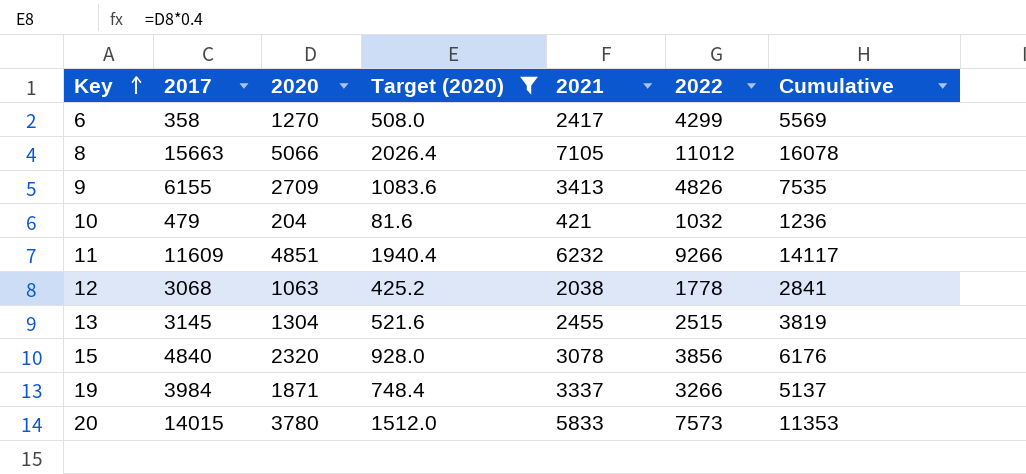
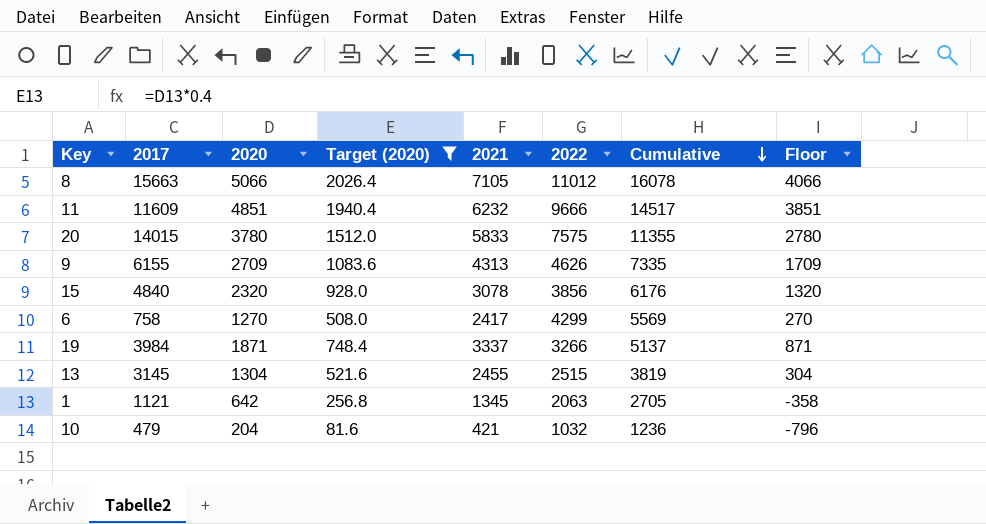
row order: Key ascending -> Cumulative descending
column Floor | formula: none -> [2020] - 1000
row 12: 3068 | 1063 | 425.2 | 2038 | 1778 | 2841 -> none
11 | 2022: 9266 -> 9666
11 | Cumulative: 14117 -> 14517
20 | 2022: 7573 -> 7575
20 | Cumulative: 11353 -> 11355
9 | 2021: 3413 -> 4313
9 | 2022: 4826 -> 4626
9 | Cumulative: 7535 -> 7335
6 | 2017: 358 -> 758
row 1: none -> 1121 | 642 | 256.8 | 1345 | 2063 | 2705 | -358

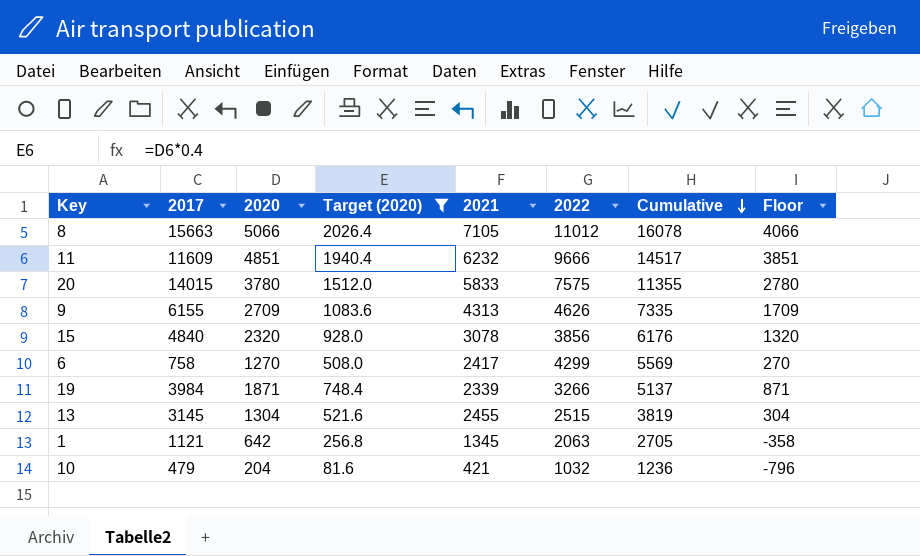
19 | 2021: 3337 -> 2339

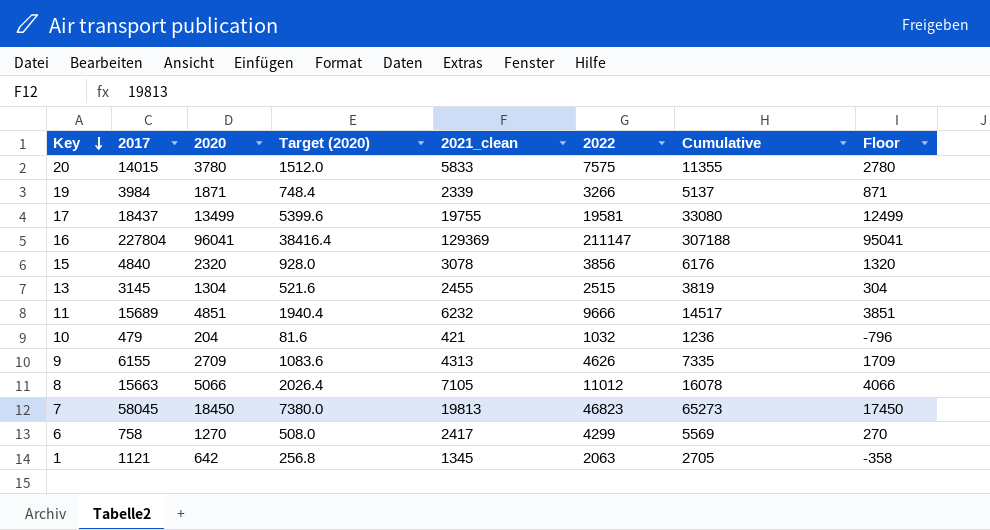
filter: Target (2020) <= 2026.4 -> none
row order: Cumulative descending -> Key descending
column name: 2021 -> 2021_clean
11 | 2017: 11609 -> 15689

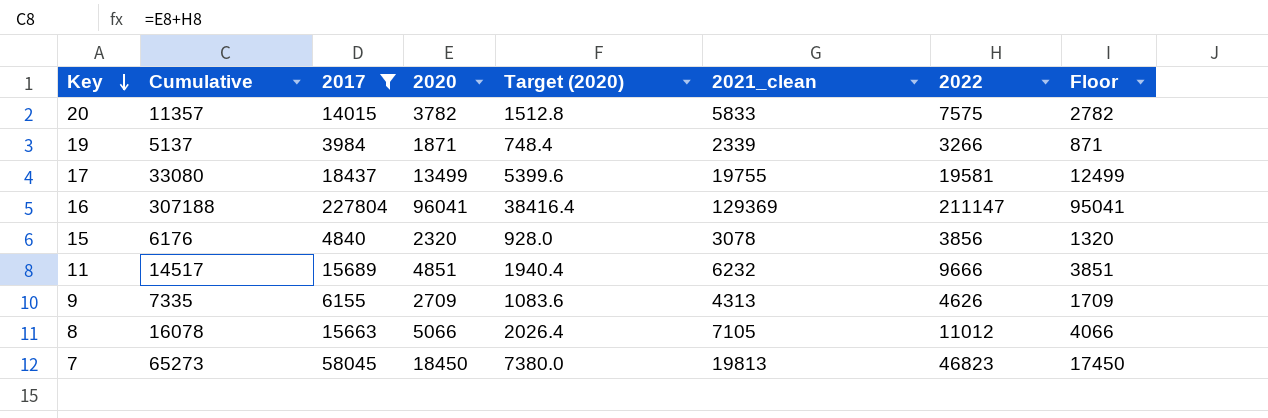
filter: none -> 2017 >= 3984
column Cumulative | position: 7 -> 2
20 | Cumulative: 11355 -> 11357
20 | 2020: 3780 -> 3782
20 | Target (2020): 1512.0 -> 1512.8
20 | Floor: 2780 -> 2782

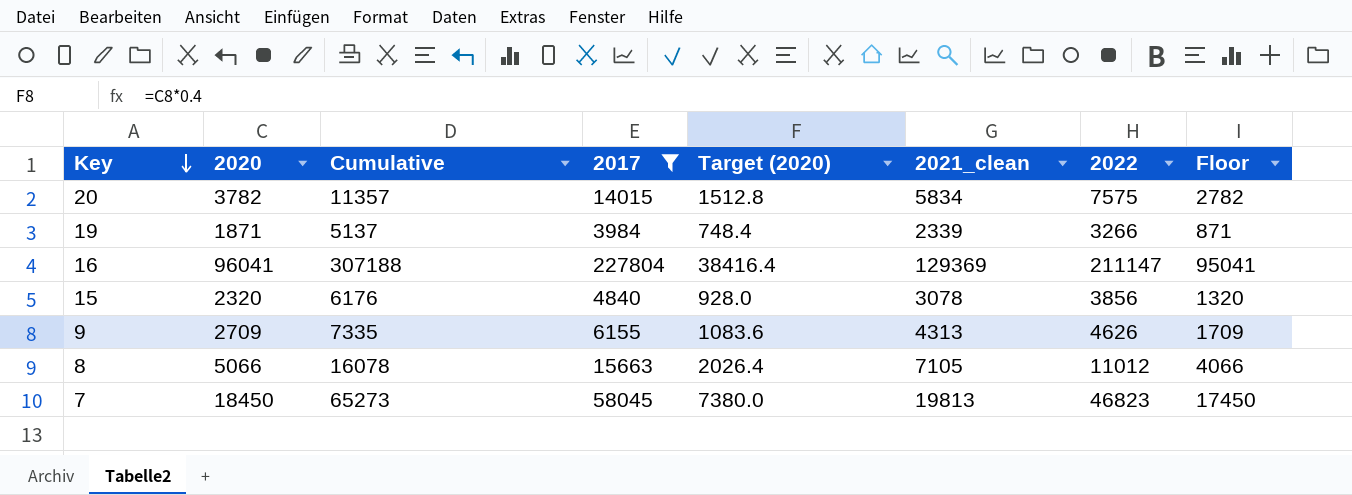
column 2020 | position: 4 -> 2
row 17: 33080 | 18437 | 13499 | 5399.6 | 19755 | 19581 | 12499 -> none
row 11: 14517 | 15689 | 4851 | 1940.4 | 6232 | 9666 | 3851 -> none
20 | 2021_clean: 5833 -> 5834

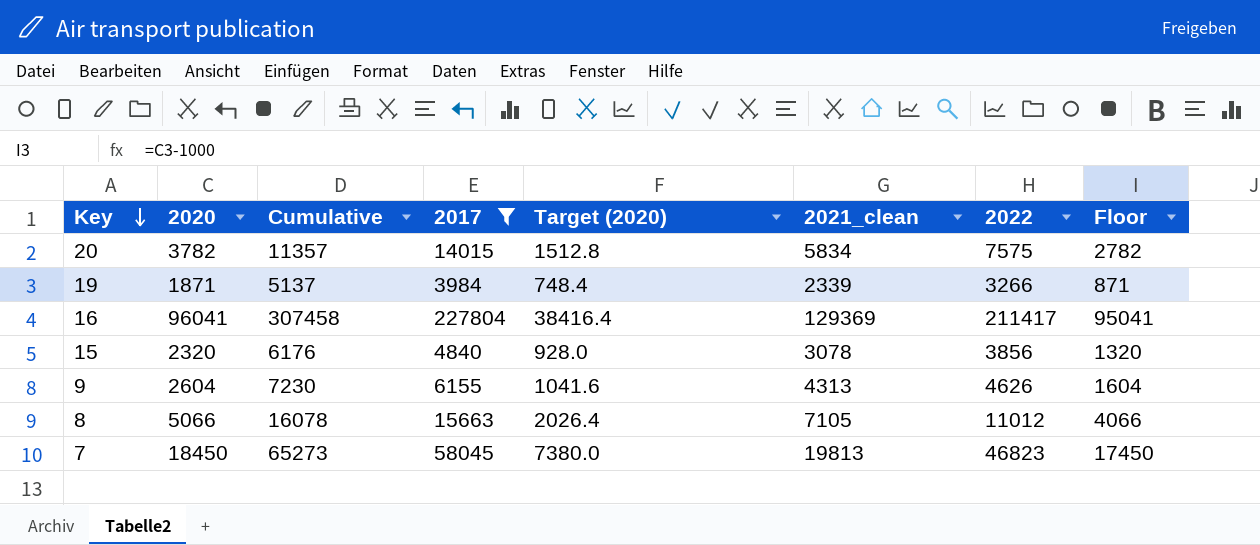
16 | Cumulative: 307188 -> 307458
16 | 2022: 211147 -> 211417
9 | 2020: 2709 -> 2604
9 | Cumulative: 7335 -> 7230
9 | Target (2020): 1083.6 -> 1041.6
9 | Floor: 1709 -> 1604

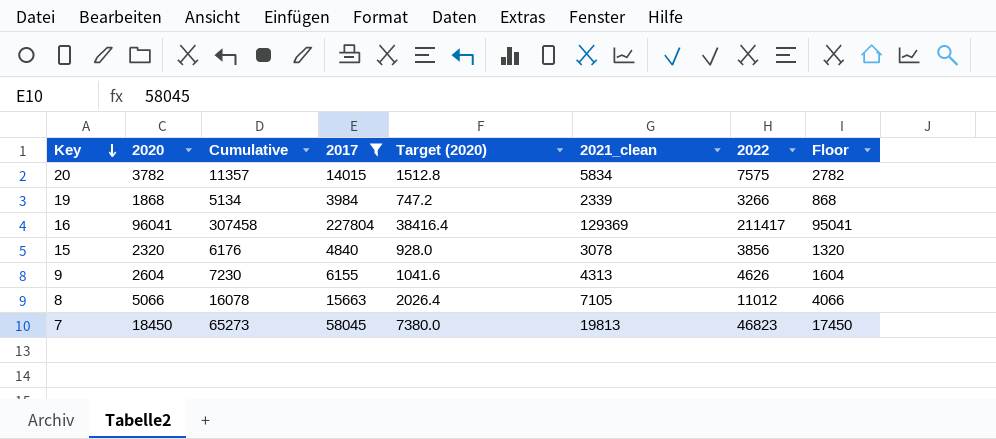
19 | 2020: 1871 -> 1868
19 | Cumulative: 5137 -> 5134
19 | Target (2020): 748.4 -> 747.2
19 | Floor: 871 -> 868

